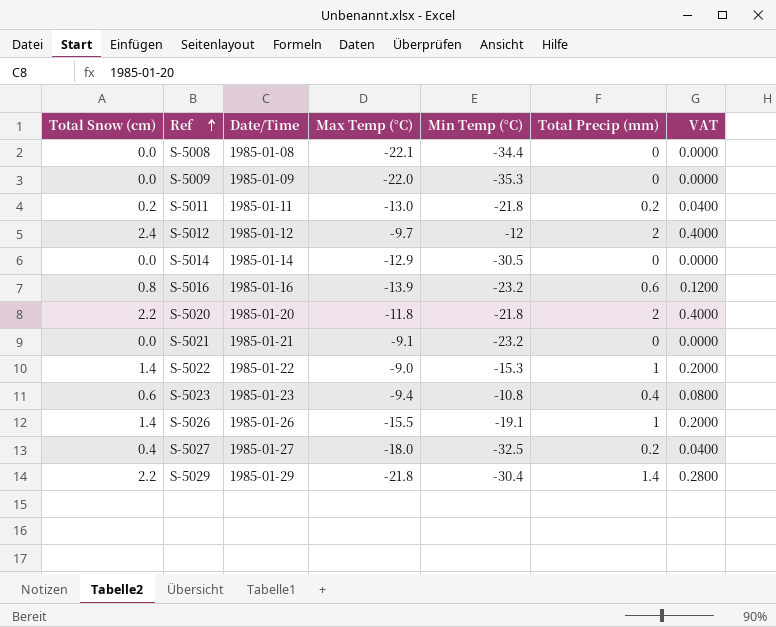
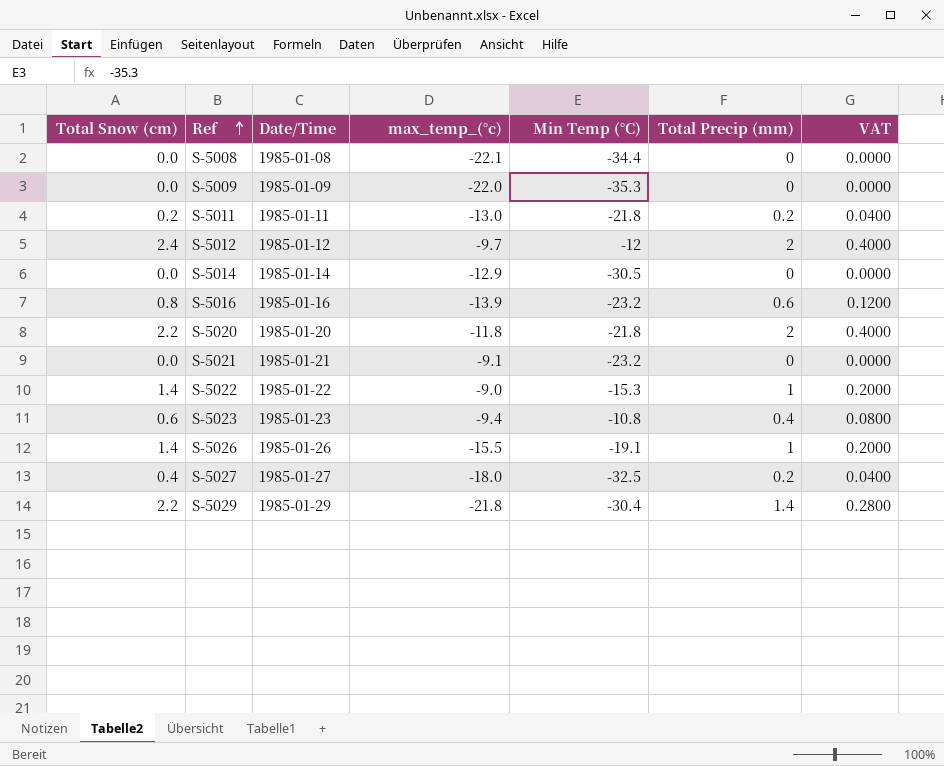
column name: Max Temp (°C) -> max_temp_(°c)

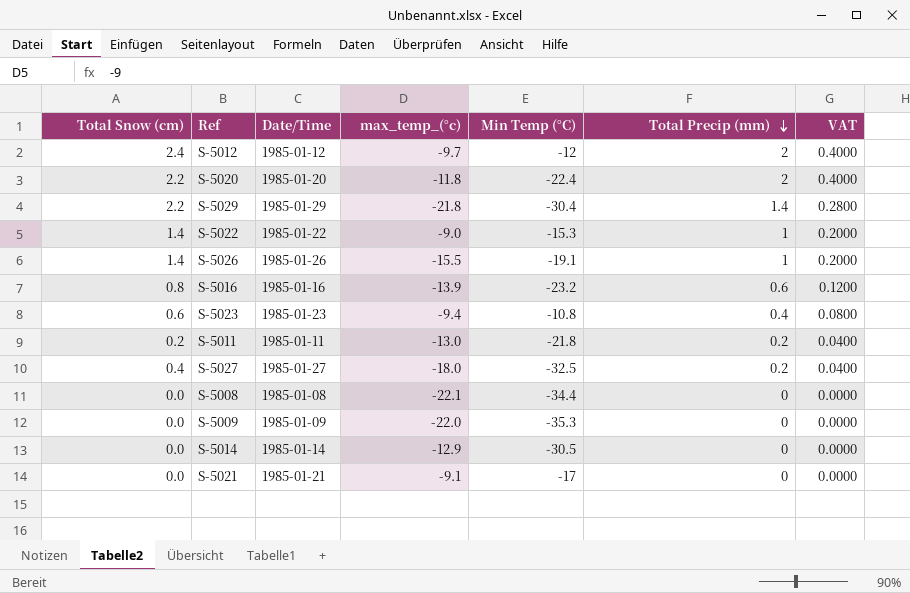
row order: Ref ascending -> Total Precip (mm) descending
S-5020 | Min Temp (°C): -21.8 -> -22.4
S-5021 | Min Temp (°C): -23.2 -> -17

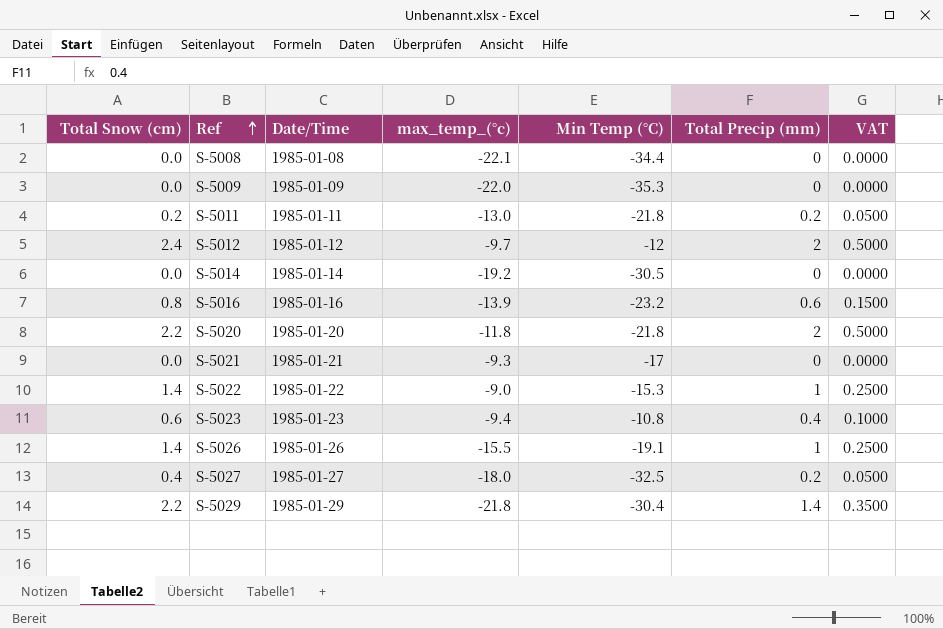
row order: Total Precip (mm) descending -> Ref ascending
column VAT | formula: [Total Precip (mm)] * 0.2 -> [Total Precip (mm)] * 0.25
S-5014 | max_temp_(°c): -12.9 -> -19.2
S-5020 | Min Temp (°C): -22.4 -> -21.8
S-5021 | max_temp_(°c): -9.1 -> -9.3

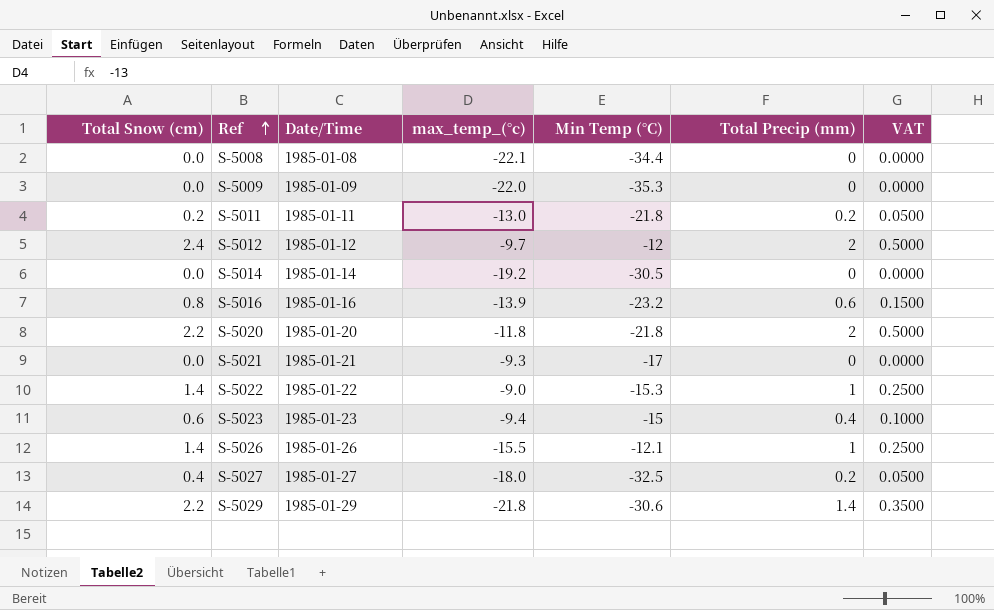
S-5023 | Min Temp (°C): -10.8 -> -15
S-5026 | Min Temp (°C): -19.1 -> -12.1
S-5029 | Min Temp (°C): -30.4 -> -30.6

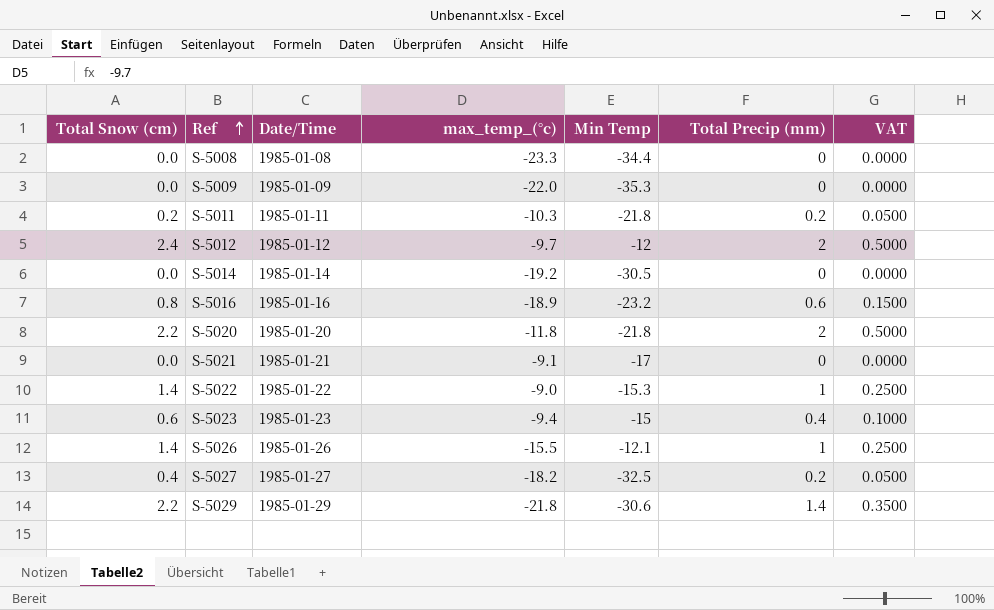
column name: Min Temp (°C) -> Min Temp
S-5008 | max_temp_(°c): -22.1 -> -23.3
S-5011 | max_temp_(°c): -13.0 -> -10.3
S-5016 | max_temp_(°c): -13.9 -> -18.9
S-5021 | max_temp_(°c): -9.3 -> -9.1
S-5027 | max_temp_(°c): -18.0 -> -18.2

